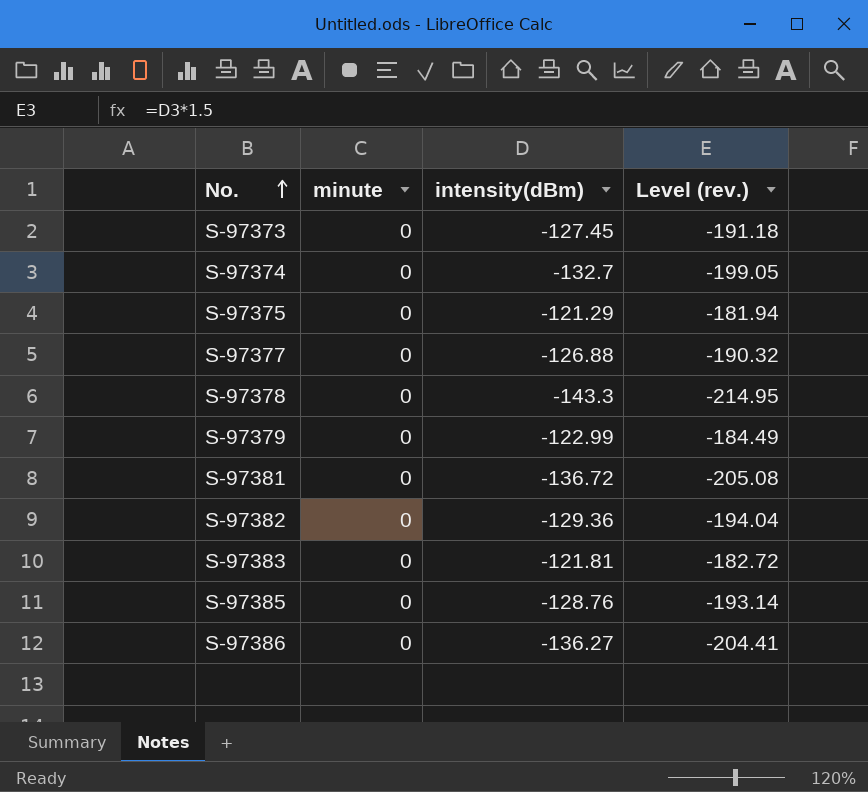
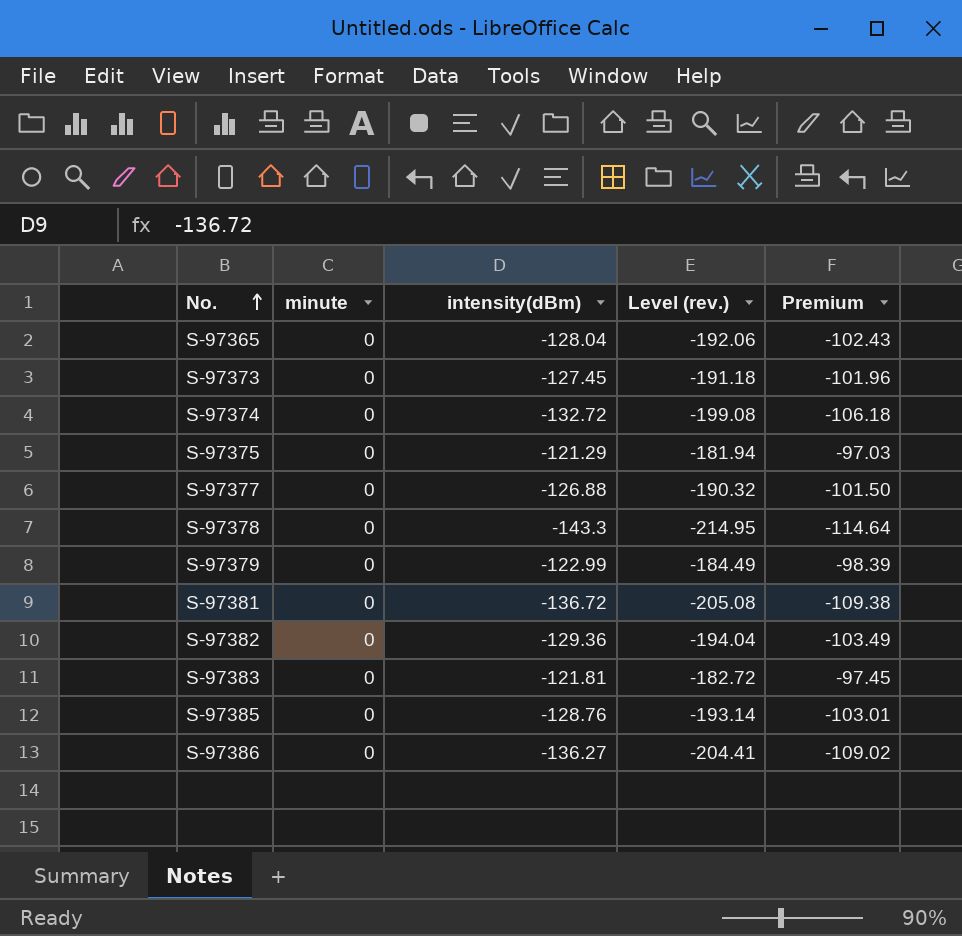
column Premium | formula: none -> [intensity(dBm)] * 0.8
row S-97365: none -> 0 | -128.04 | -192.06 | -102.43
S-97374 | intensity(dBm): -132.7 -> -132.72
S-97374 | Level (rev.): -199.05 -> -199.08

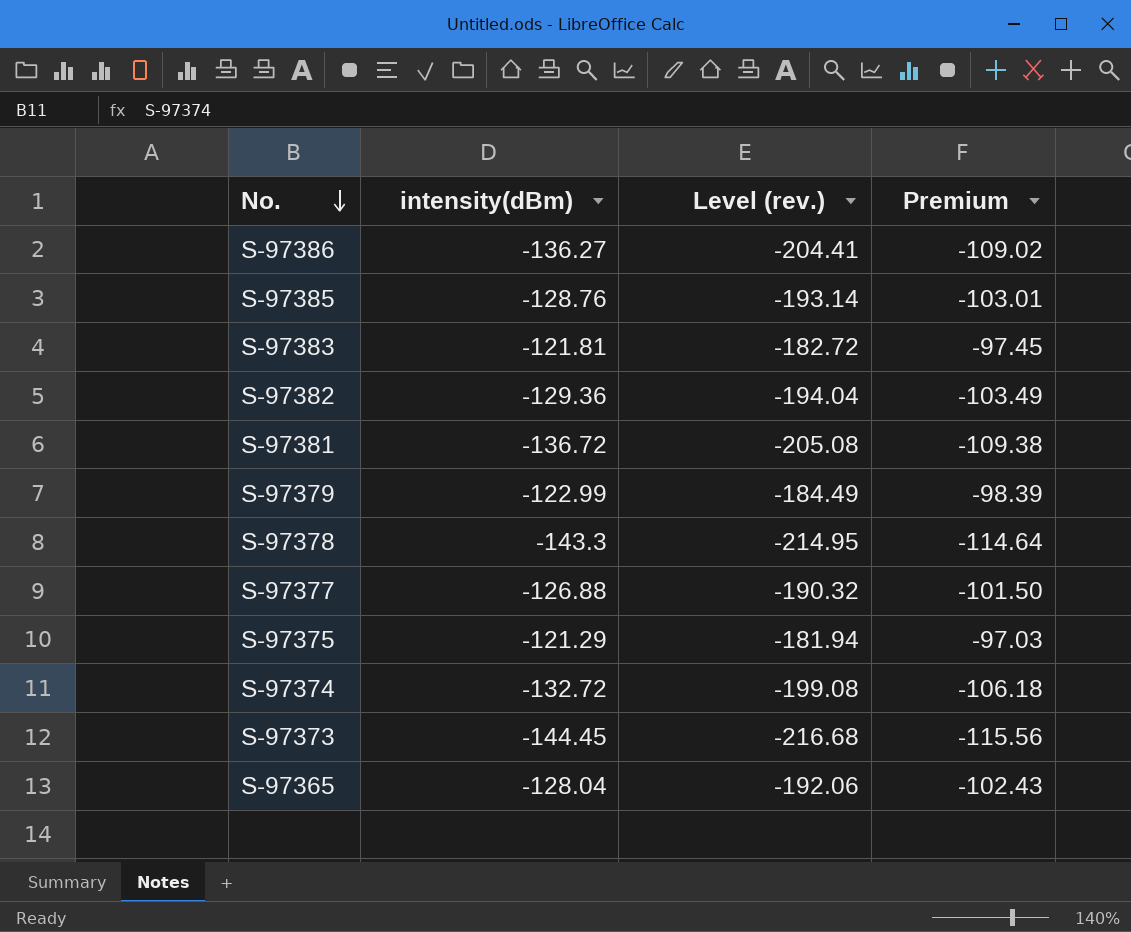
row order: No. ascending -> No. descending
column minute | position: 2 -> none
S-97373 | intensity(dBm): -127.45 -> -144.45
S-97373 | Level (rev.): -191.18 -> -216.68
S-97373 | Premium: -101.96 -> -115.56

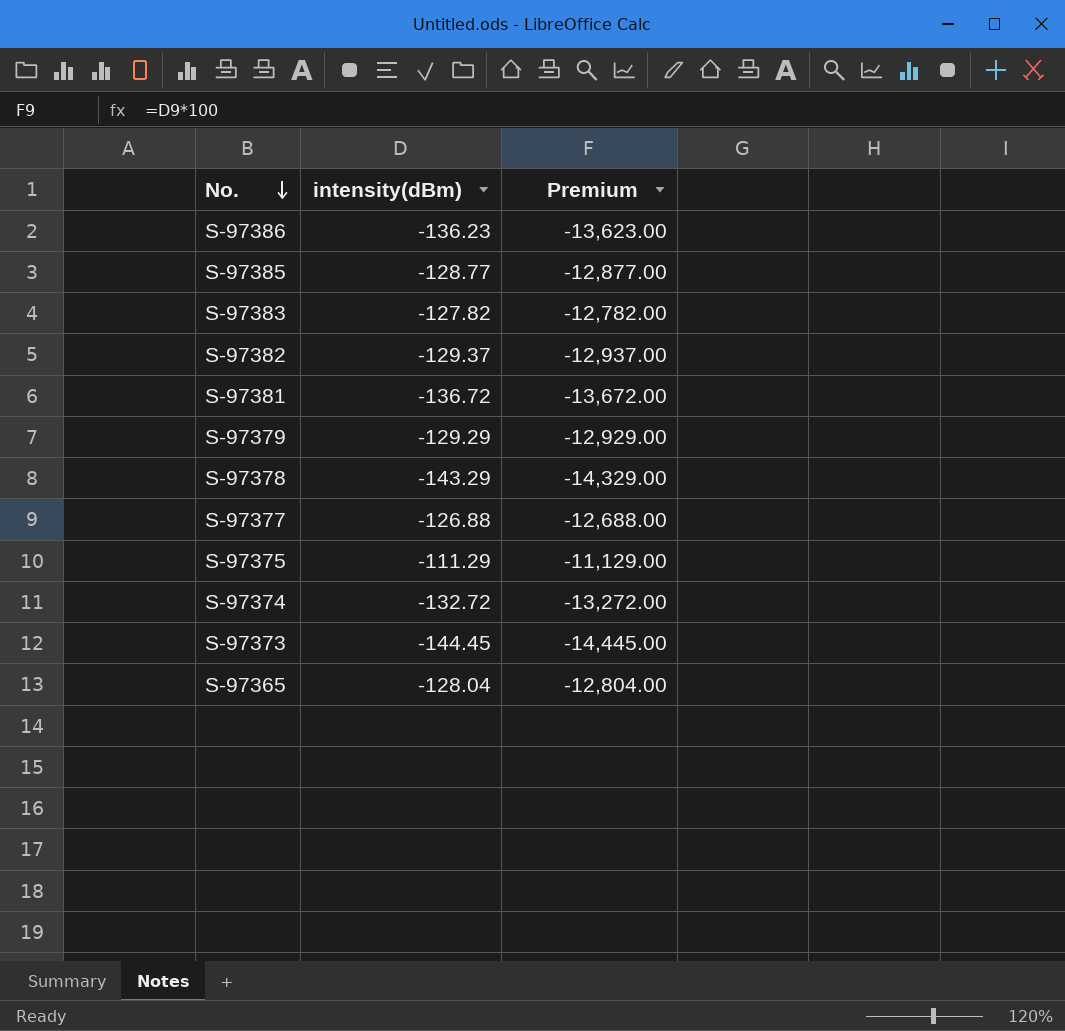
column Level (rev.) | formula: [intensity(dBm)] * 1.5 -> none
column Premium | formula: [intensity(dBm)] * 0.8 -> [intensity(dBm)] * 100
S-97386 | intensity(dBm): -136.27 -> -136.23
S-97385 | intensity(dBm): -128.76 -> -128.77
S-97383 | intensity(dBm): -121.81 -> -127.82
S-97382 | intensity(dBm): -129.36 -> -129.37
S-97379 | intensity(dBm): -122.99 -> -129.29
S-97378 | intensity(dBm): -143.3 -> -143.29
S-97375 | intensity(dBm): -121.29 -> -111.29

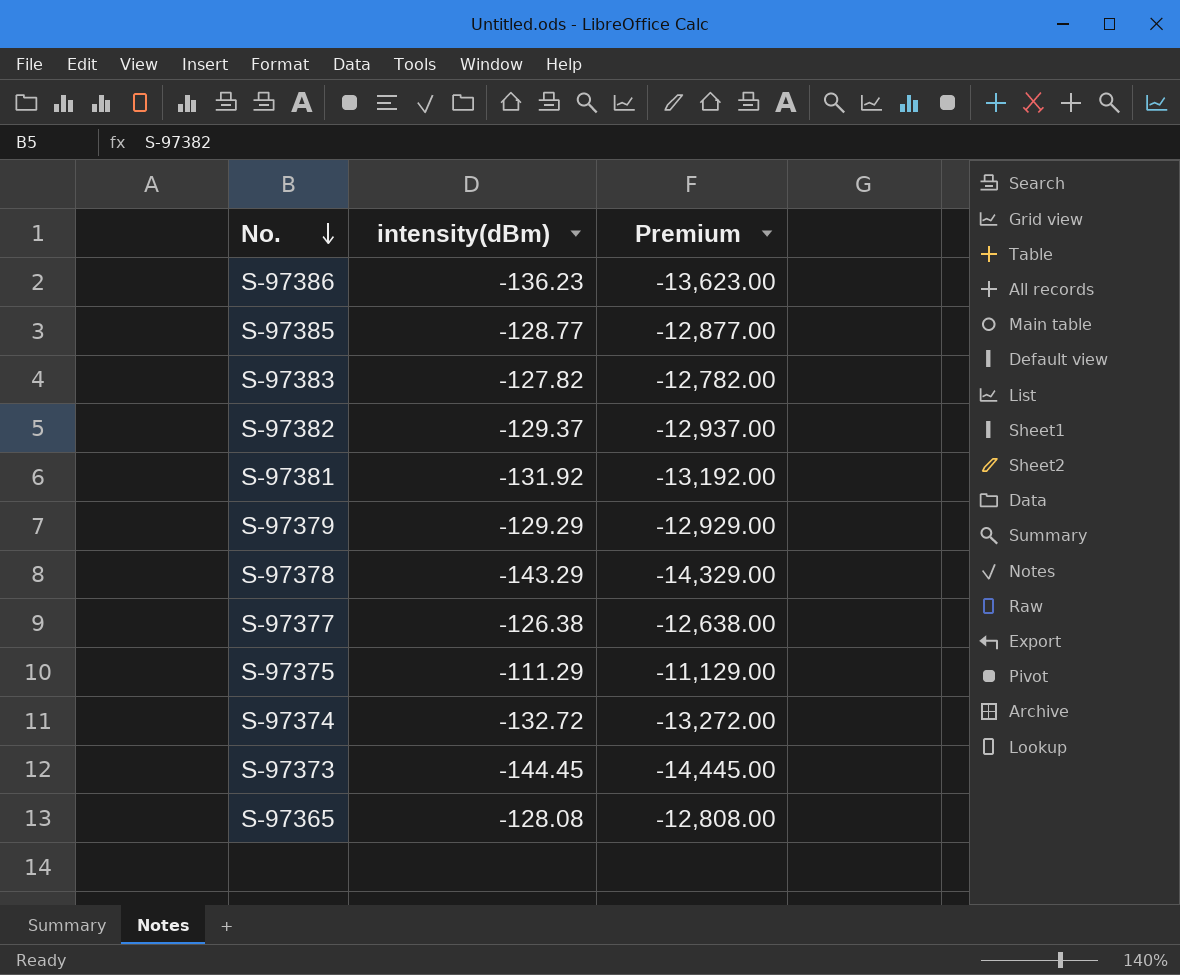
S-97381 | intensity(dBm): -136.72 -> -131.92
S-97381 | Premium: -13,672.00 -> -13,192.00
S-97377 | intensity(dBm): -126.88 -> -126.38
S-97377 | Premium: -12,688.00 -> -12,638.00
S-97365 | intensity(dBm): -128.04 -> -128.08
S-97365 | Premium: -12,804.00 -> -12,808.00

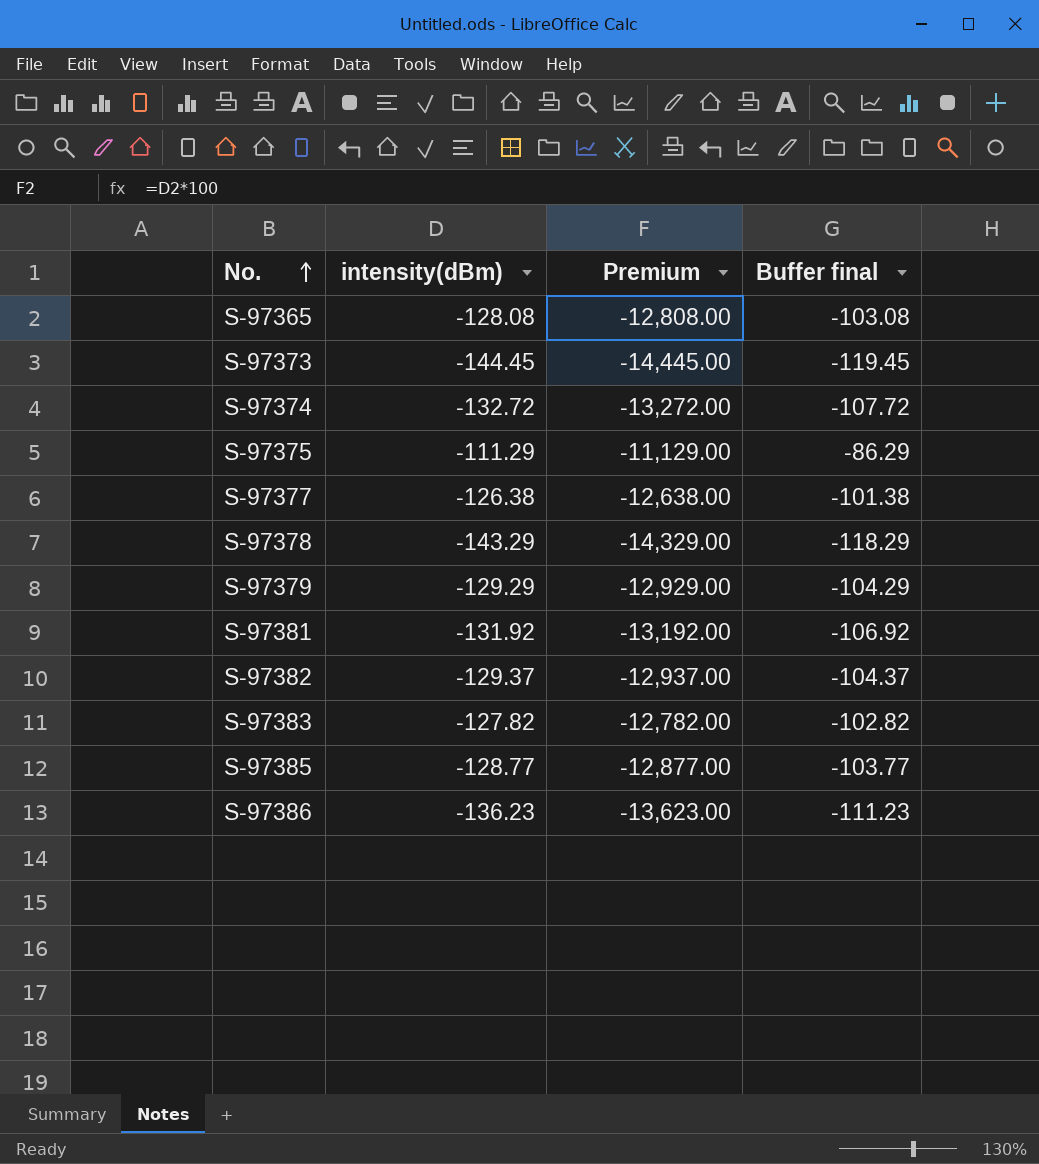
row order: No. descending -> No. ascending
column Buffer final | formula: none -> [intensity(dBm)] + 25

